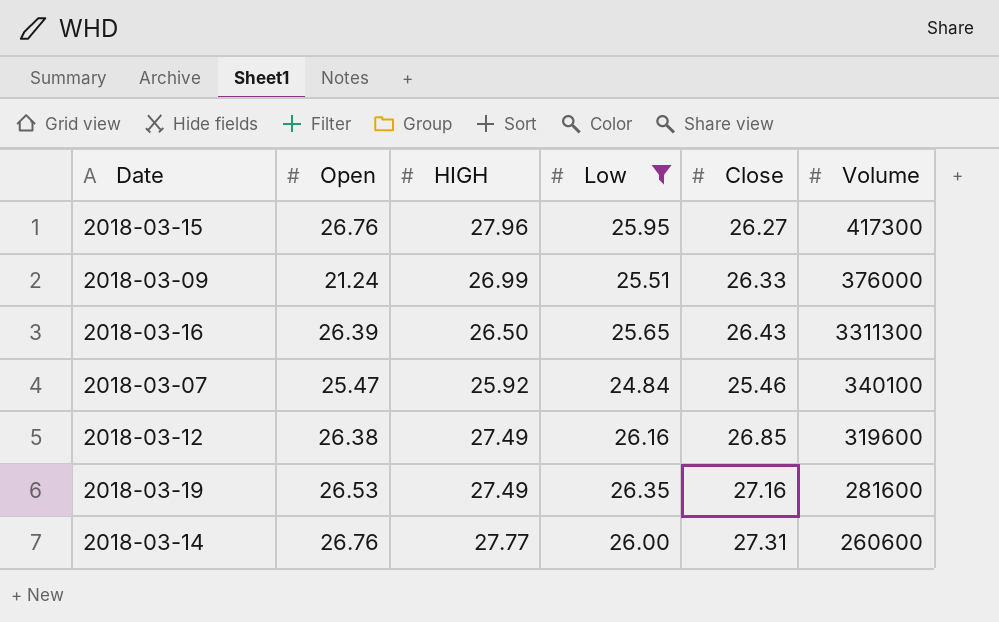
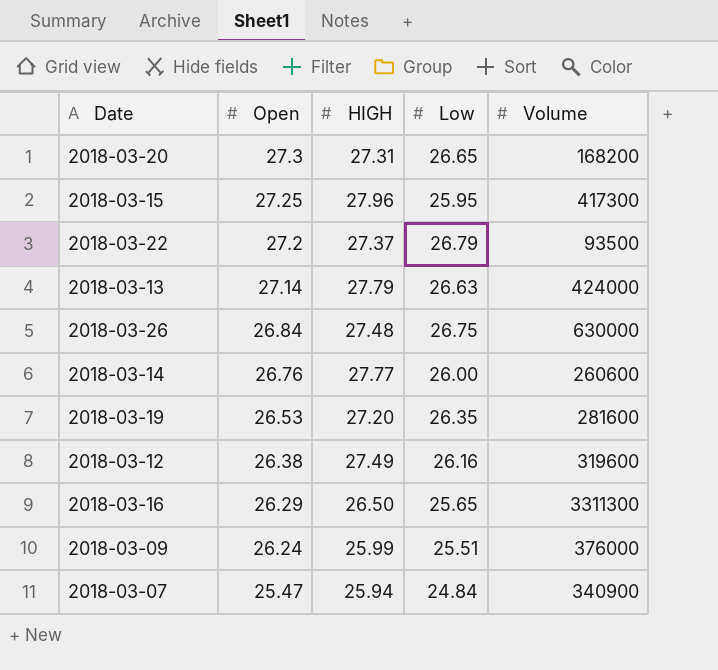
filter: Low <= 26.35 -> none
row order: none -> Open descending
column Close | position: 5 -> none
2018-03-15 | Open: 26.76 -> 27.25
2018-03-19 | HIGH: 27.49 -> 27.20
2018-03-16 | Open: 26.39 -> 26.29
2018-03-09 | Open: 21.24 -> 26.24
2018-03-09 | HIGH: 26.99 -> 25.99
2018-03-07 | HIGH: 25.92 -> 25.94
2018-03-07 | Volume: 340100 -> 340900

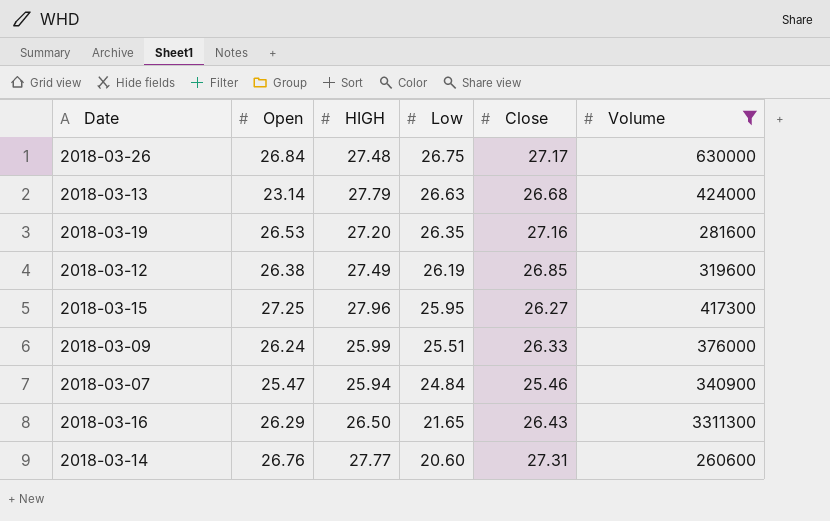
filter: none -> Volume >= 260600
row order: Open descending -> Low descending
column Close | position: none -> 5
2018-03-13 | Open: 27.14 -> 23.14
2018-03-12 | Low: 26.16 -> 26.19
2018-03-16 | Low: 25.65 -> 21.65
2018-03-14 | Low: 26.00 -> 20.60

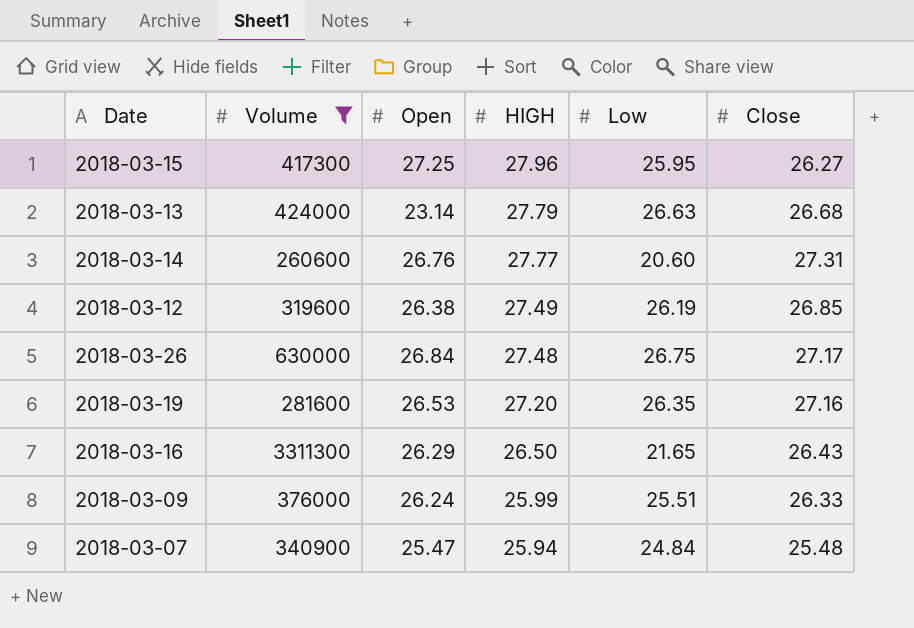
row order: Low descending -> HIGH descending
column Volume | position: 6 -> 2
2018-03-07 | Close: 25.46 -> 25.48

